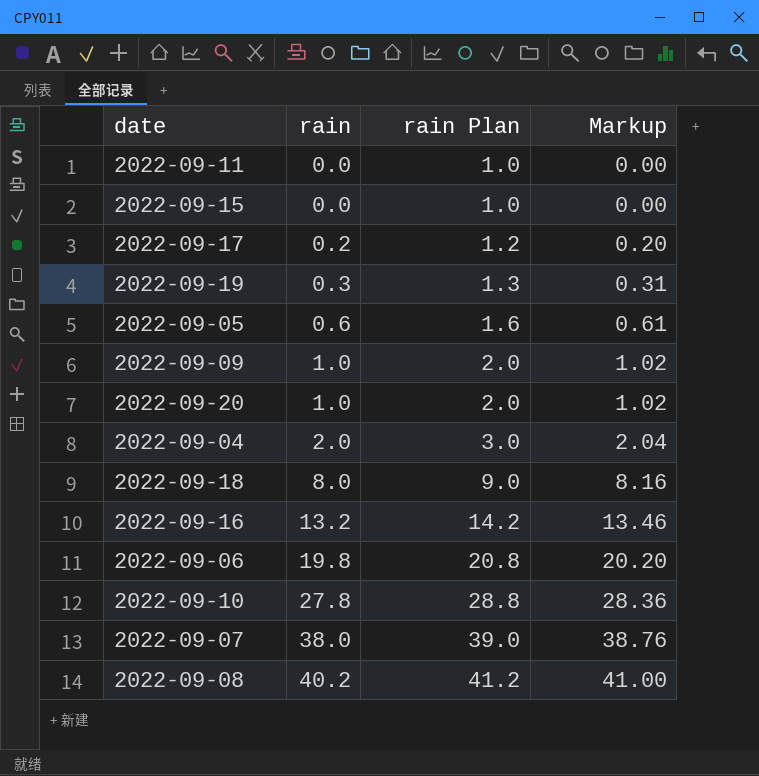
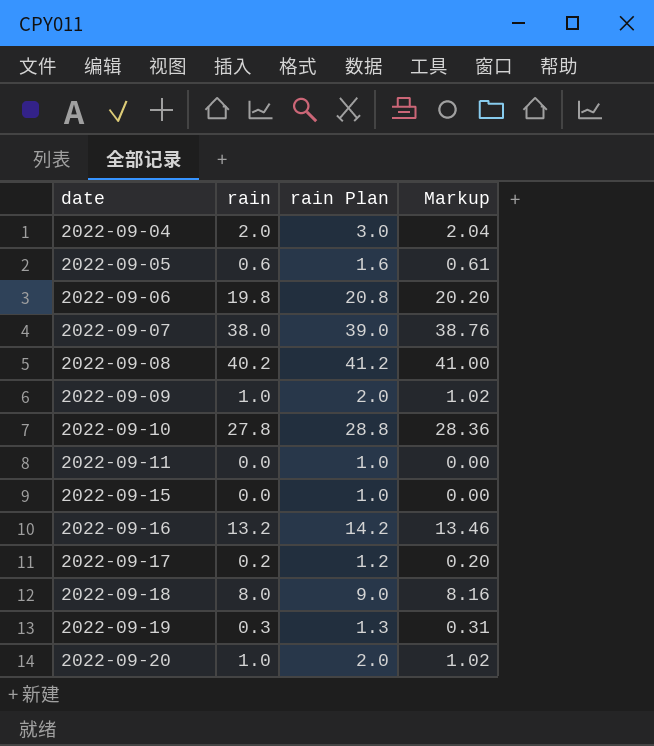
row order: rain ascending -> date ascending

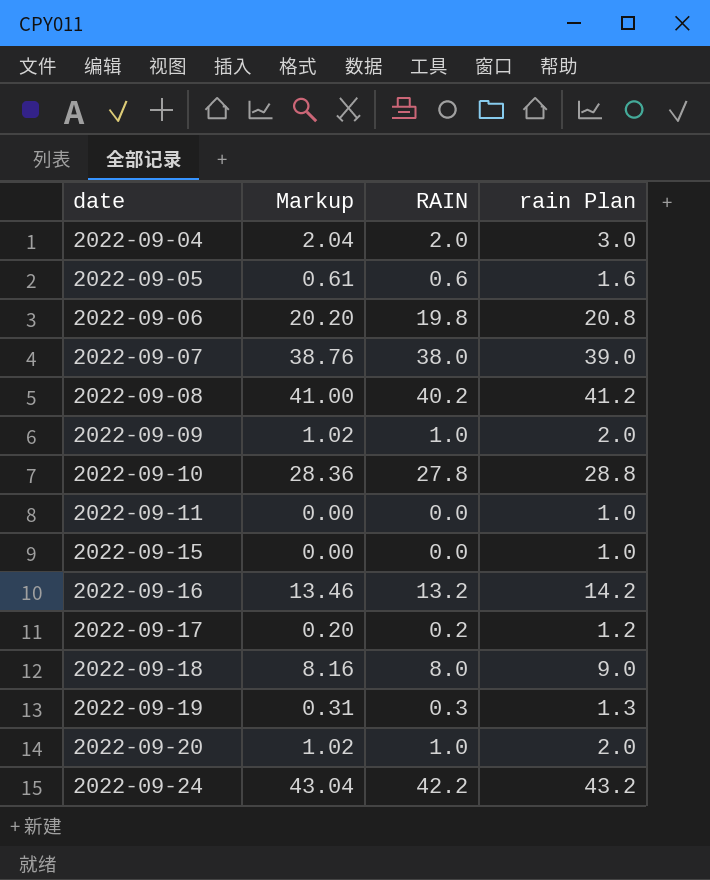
column Markup | position: 4 -> 2
column name: rain -> RAIN
row 2022-09-24: none -> 43.04 | 42.2 | 43.2

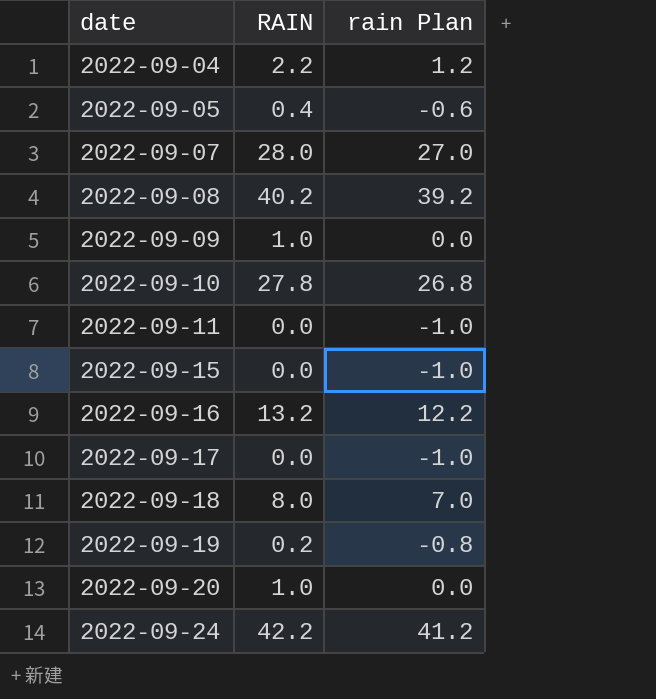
column Markup | formula: [RAIN] * 1.02 -> none
column rain Plan | formula: [RAIN] + 1 -> [RAIN] - 1
row 2022-09-06: 20.20 | 19.8 | 20.8 -> none
2022-09-04 | RAIN: 2.0 -> 2.2
2022-09-05 | RAIN: 0.6 -> 0.4
2022-09-07 | RAIN: 38.0 -> 28.0
2022-09-17 | RAIN: 0.2 -> 0.0
2022-09-19 | RAIN: 0.3 -> 0.2

